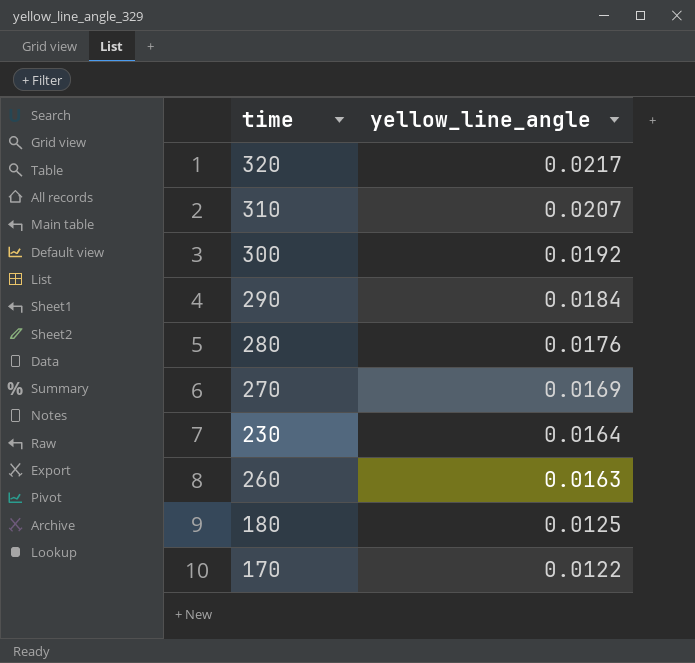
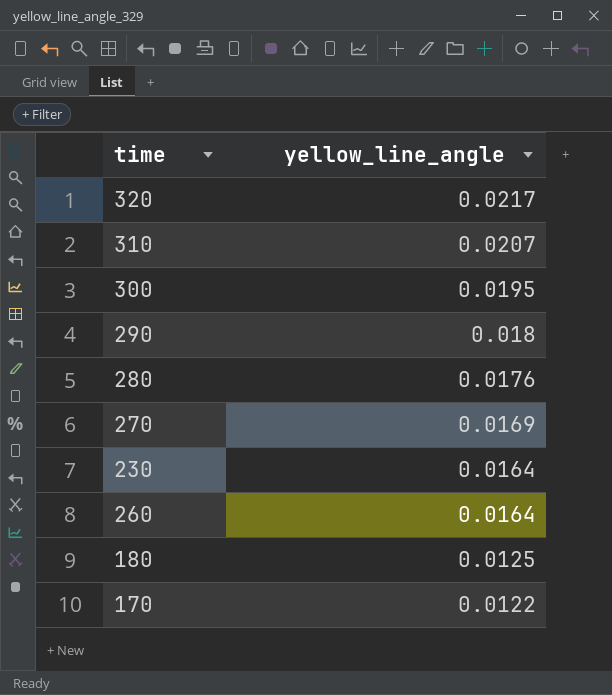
300 | yellow_line_angle: 0.0192 -> 0.0195
290 | yellow_line_angle: 0.0184 -> 0.018
260 | yellow_line_angle: 0.0163 -> 0.0164

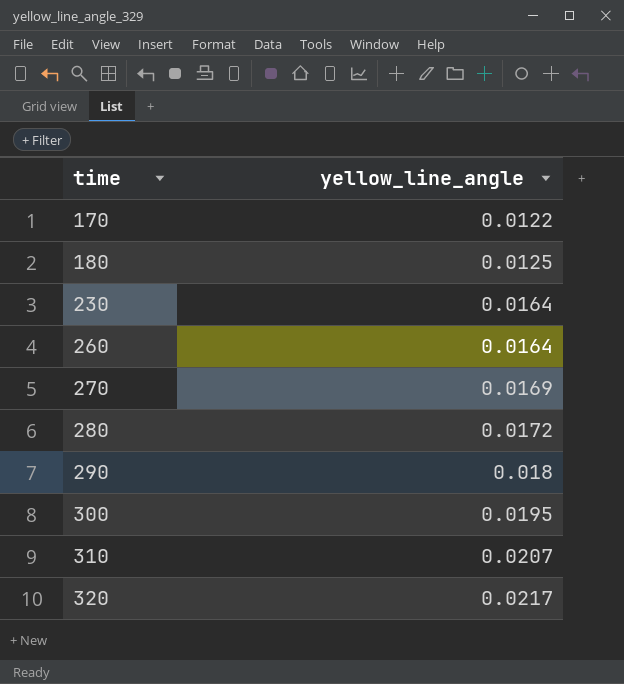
row order: yellow_line_angle descending -> time ascending
280 | yellow_line_angle: 0.0176 -> 0.0172

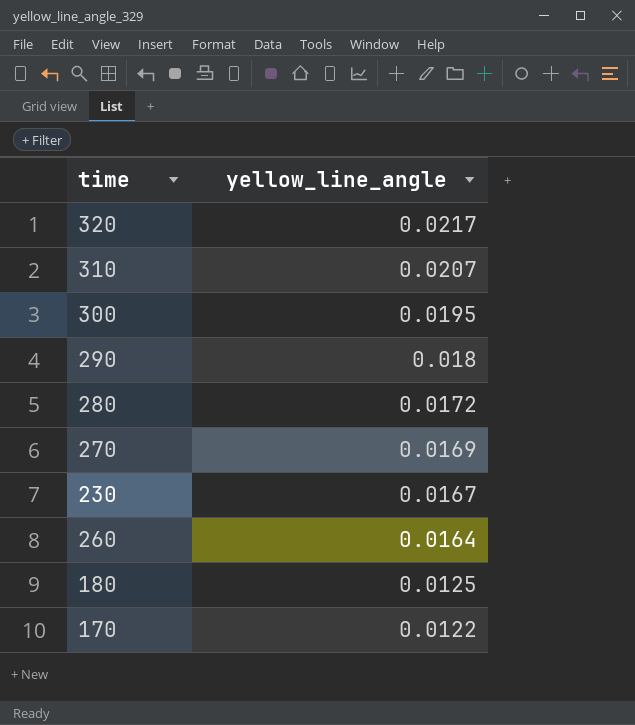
row order: time ascending -> yellow_line_angle descending
230 | yellow_line_angle: 0.0164 -> 0.0167

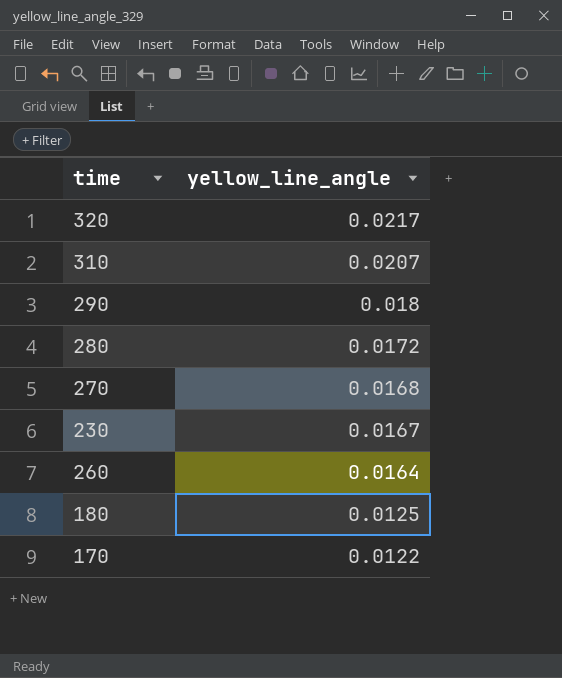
row 300: 0.0195 -> none
270 | yellow_line_angle: 0.0169 -> 0.0168

